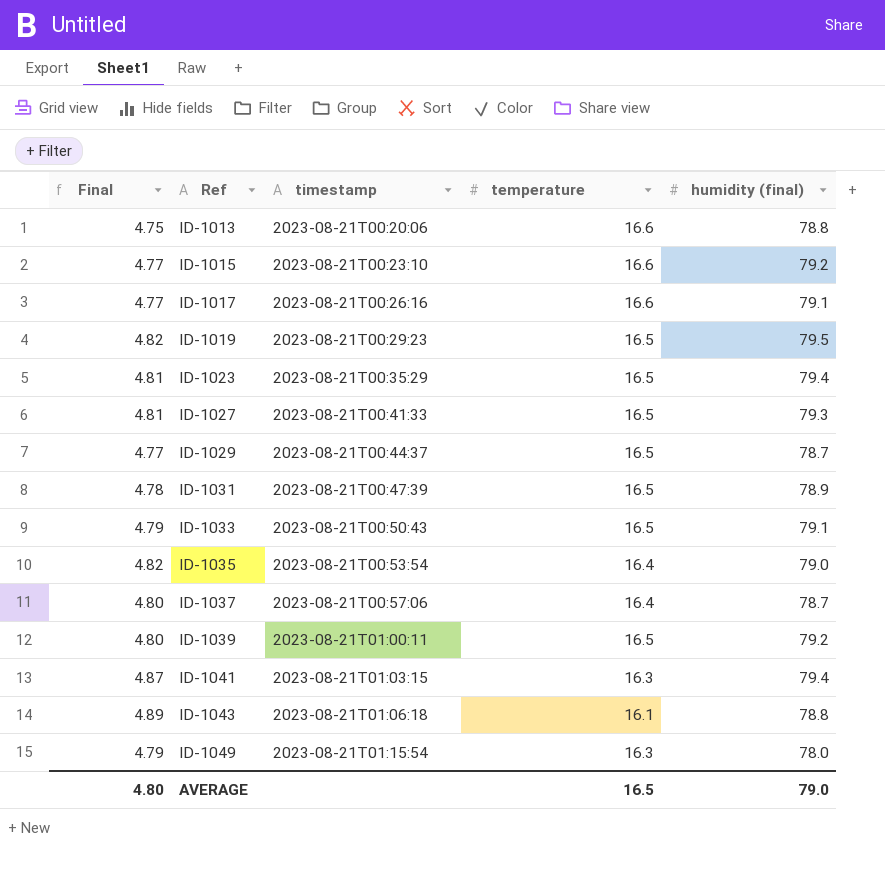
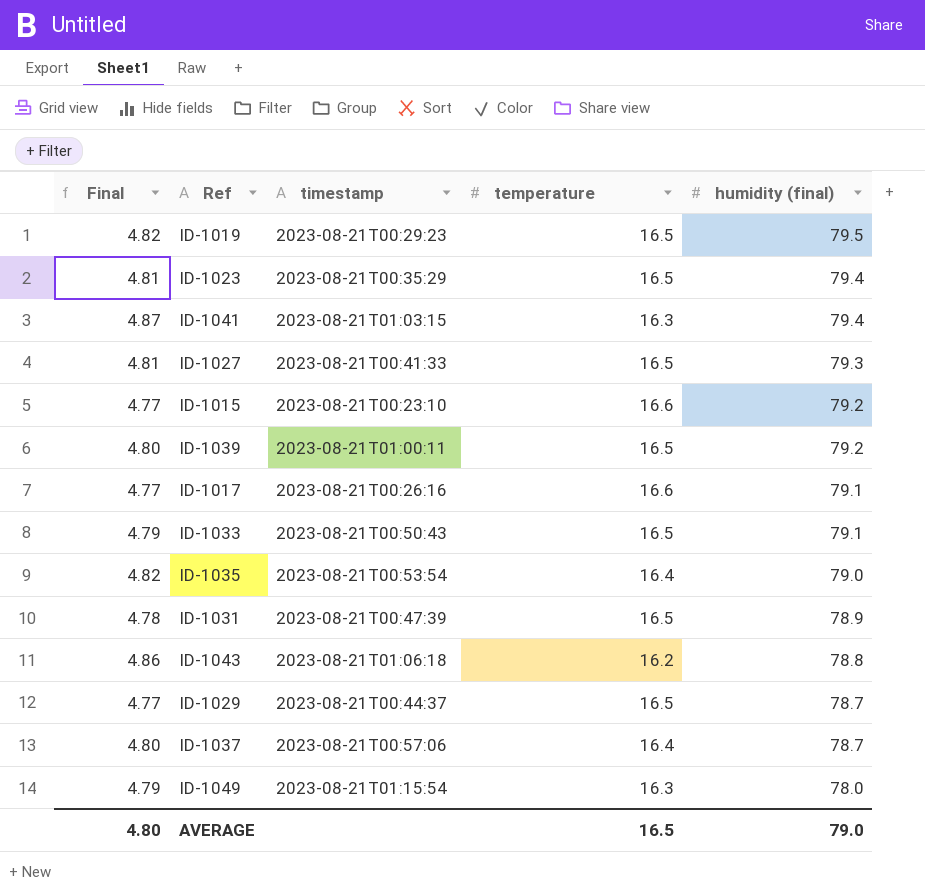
row order: Ref ascending -> humidity (final) descending
row ID-1013: 4.75 | 2023-08-21T00:20:06 | 16.6 | 78.8 -> none
ID-1043 | Final: 4.89 -> 4.86
ID-1043 | temperature: 16.1 -> 16.2

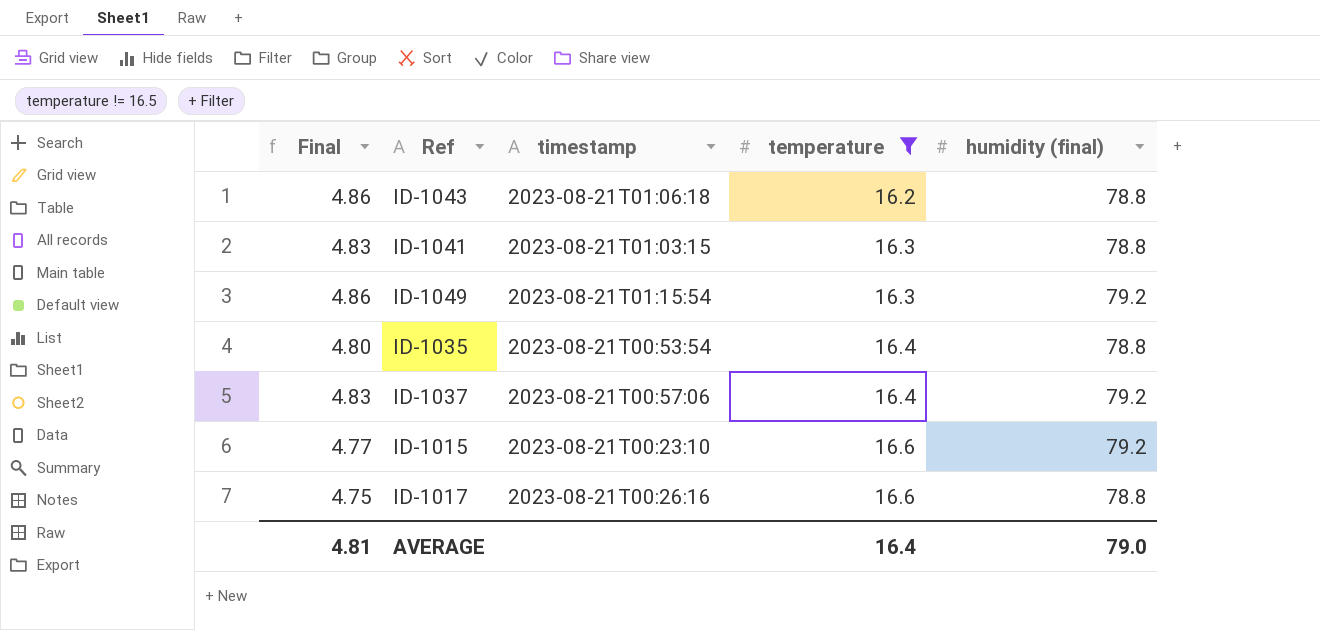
filter: none -> temperature != 16.5
row order: humidity (final) descending -> temperature ascending
ID-1041 | Final: 4.87 -> 4.83
ID-1041 | humidity (final): 79.4 -> 78.8
ID-1049 | Final: 4.79 -> 4.86
ID-1049 | humidity (final): 78.0 -> 79.2
ID-1035 | Final: 4.82 -> 4.80
ID-1035 | humidity (final): 79.0 -> 78.8
ID-1037 | Final: 4.80 -> 4.83
ID-1037 | humidity (final): 78.7 -> 79.2
ID-1017 | Final: 4.77 -> 4.75
ID-1017 | humidity (final): 79.1 -> 78.8
AVERAGE | Final: 4.80 -> 4.81
AVERAGE | temperature: 16.5 -> 16.4

